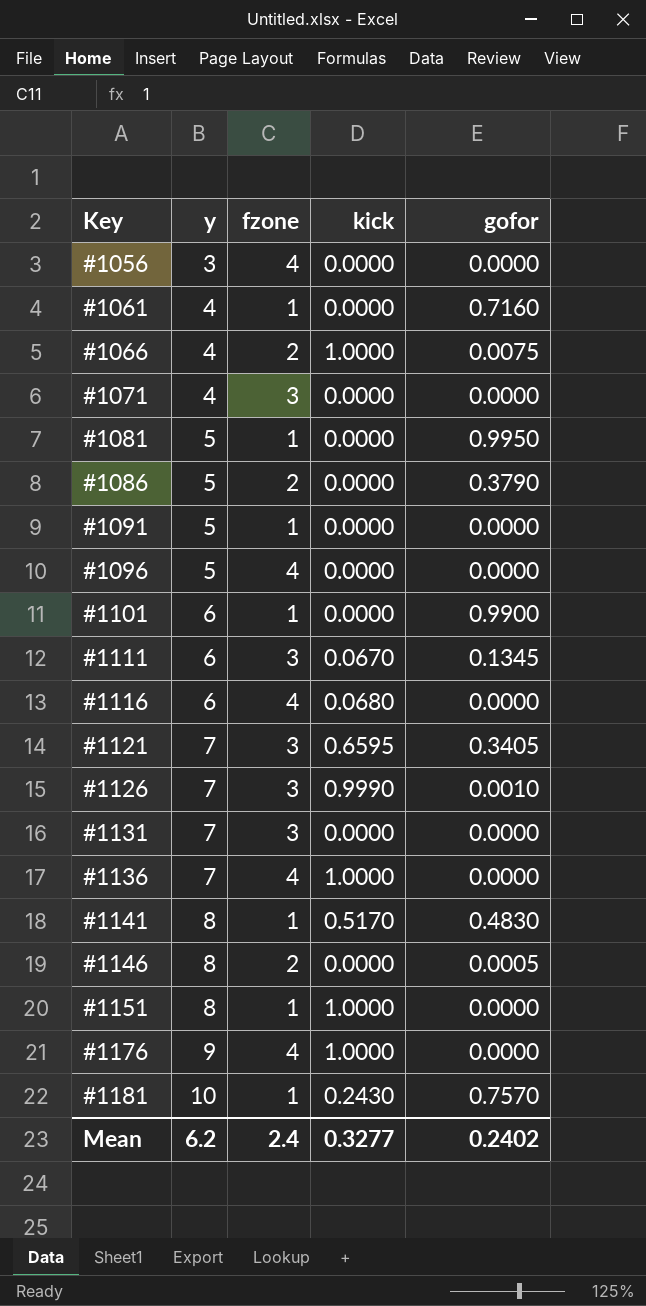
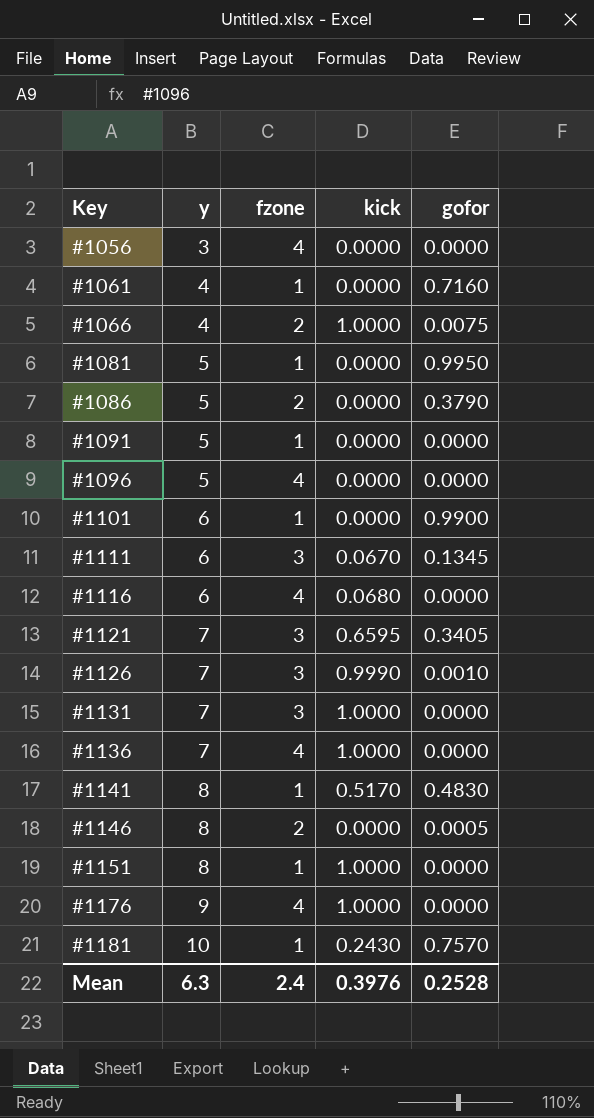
row #1071: 4 | 3 | 0.0000 | 0.0000 -> none
#1131 | kick: 0.0000 -> 1.0000
Mean | y: 6.2 -> 6.3
Mean | kick: 0.3277 -> 0.3976
Mean | gofor: 0.2402 -> 0.2528

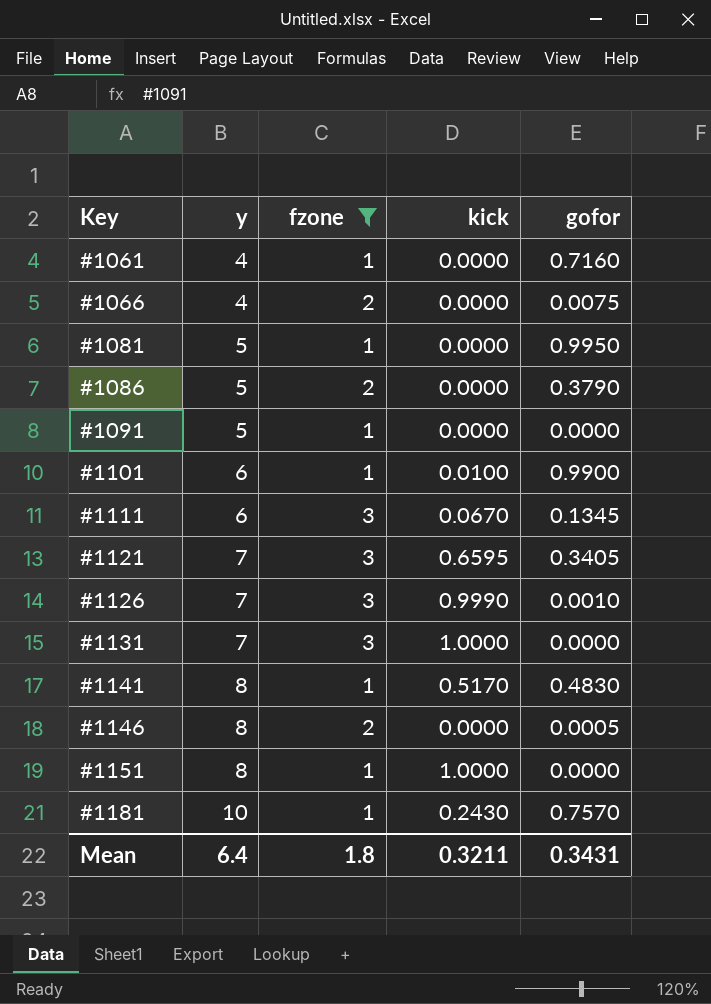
filter: none -> fzone != 4
#1066 | kick: 1.0000 -> 0.0000
#1101 | kick: 0.0000 -> 0.0100
Mean | y: 6.3 -> 6.4
Mean | fzone: 2.4 -> 1.8
Mean | kick: 0.3976 -> 0.3211
Mean | gofor: 0.2528 -> 0.3431

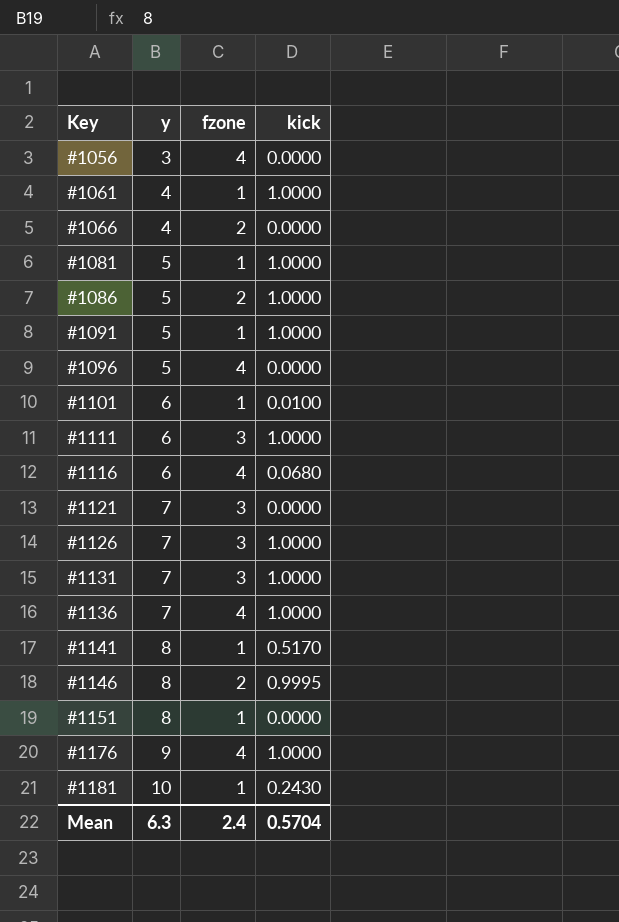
filter: fzone != 4 -> none
column gofor | position: 5 -> none
#1061 | kick: 0.0000 -> 1.0000
#1081 | kick: 0.0000 -> 1.0000
#1086 | kick: 0.0000 -> 1.0000
#1091 | kick: 0.0000 -> 1.0000
#1111 | kick: 0.0670 -> 1.0000
#1121 | kick: 0.6595 -> 0.0000
#1126 | kick: 0.9990 -> 1.0000
#1146 | kick: 0.0000 -> 0.9995
#1151 | kick: 1.0000 -> 0.0000
Mean | y: 6.4 -> 6.3
Mean | fzone: 1.8 -> 2.4
Mean | kick: 0.3211 -> 0.5704

